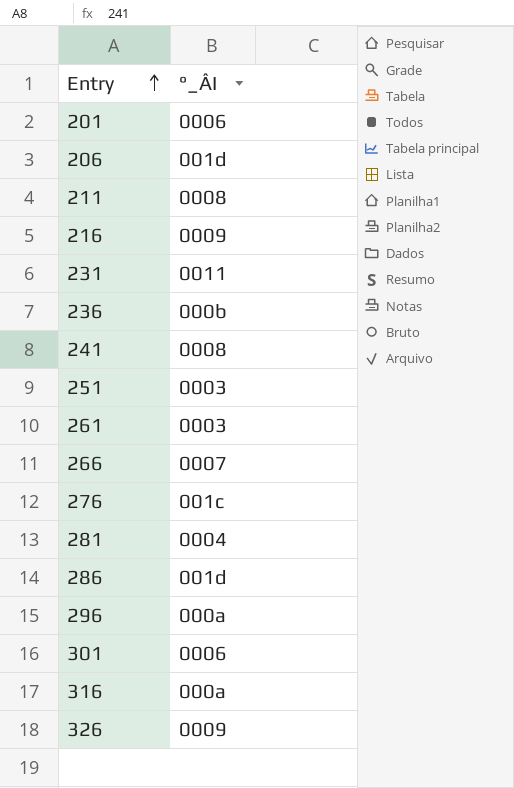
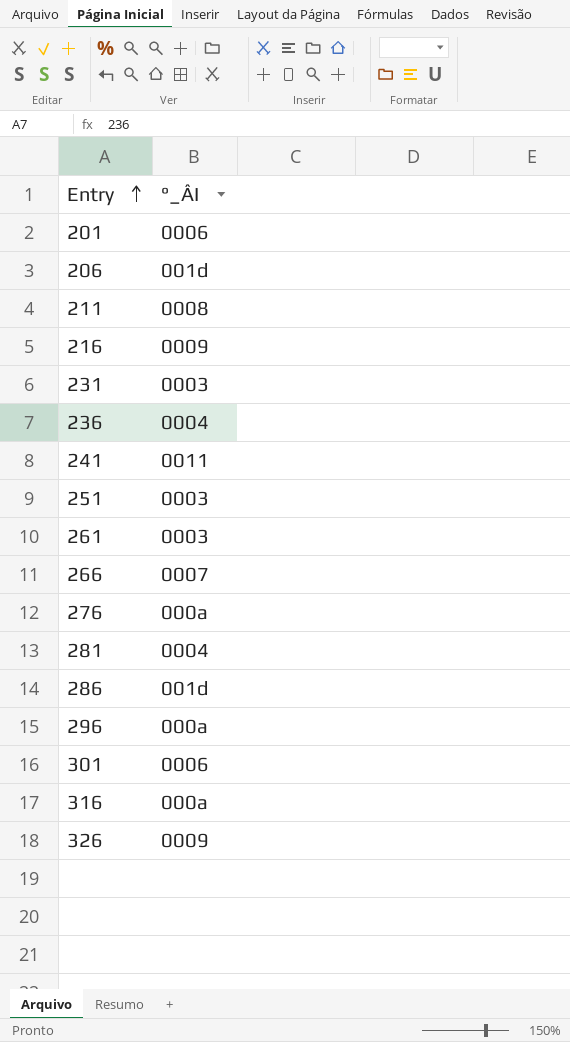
231 | °_ÂI: 0011 -> 0003
236 | °_ÂI: 000b -> 0004
241 | °_ÂI: 0008 -> 0011
276 | °_ÂI: 001c -> 000a

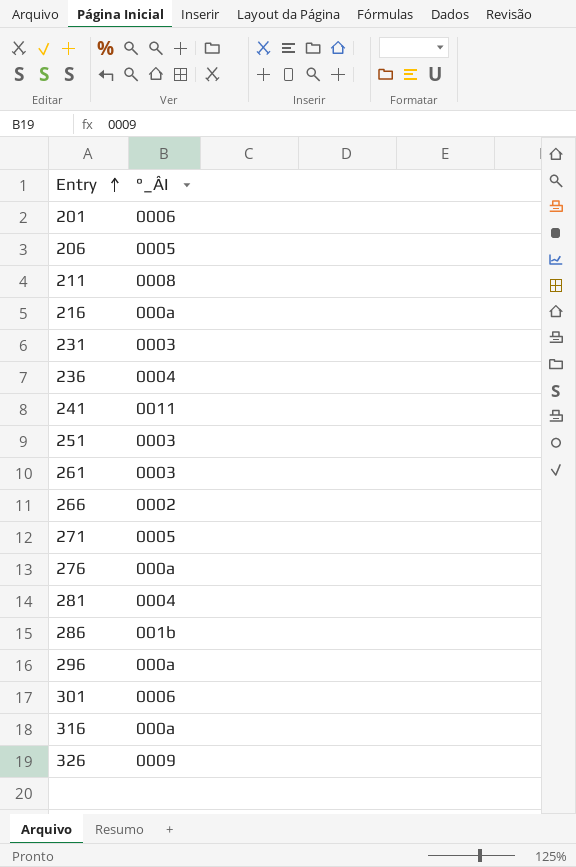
206 | °_ÂI: 001d -> 0005
216 | °_ÂI: 0009 -> 000a
266 | °_ÂI: 0007 -> 0002
row 271: none -> 0005
286 | °_ÂI: 001d -> 001b

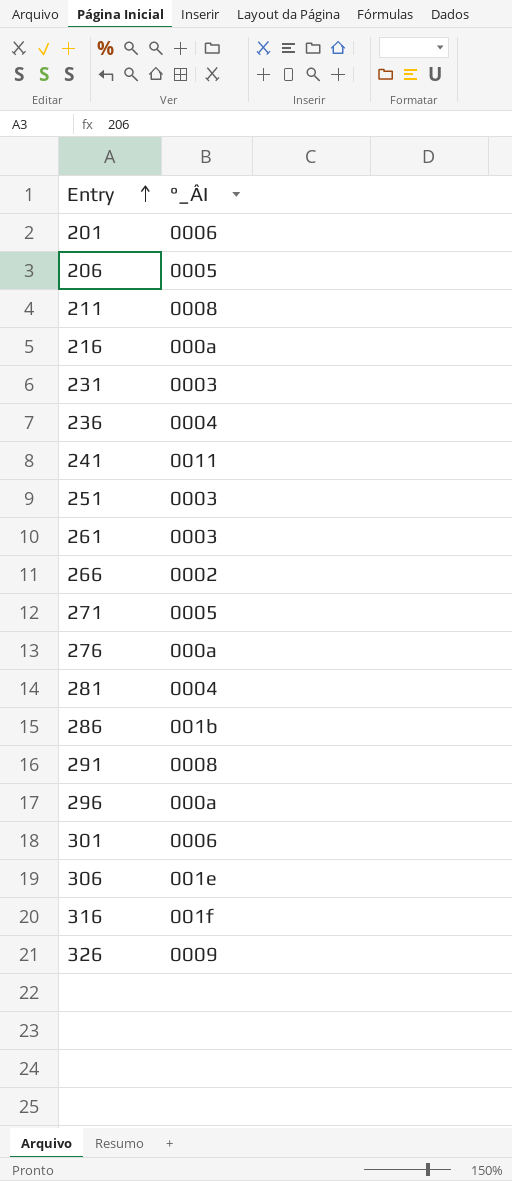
row 291: none -> 0008
row 306: none -> 001e
316 | °_ÂI: 000a -> 001f

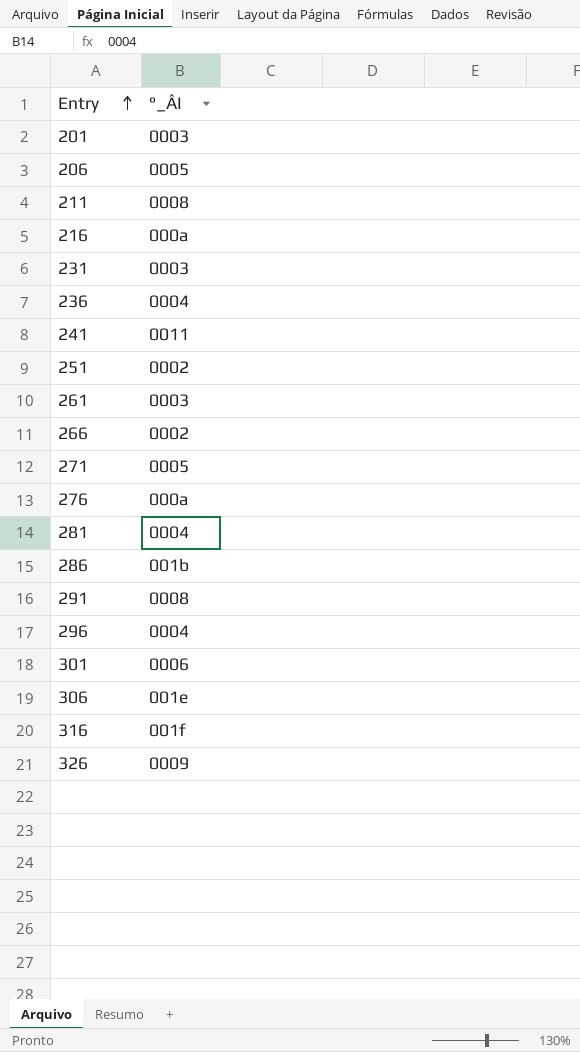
201 | °_ÂI: 0006 -> 0003
251 | °_ÂI: 0003 -> 0002
296 | °_ÂI: 000a -> 0004

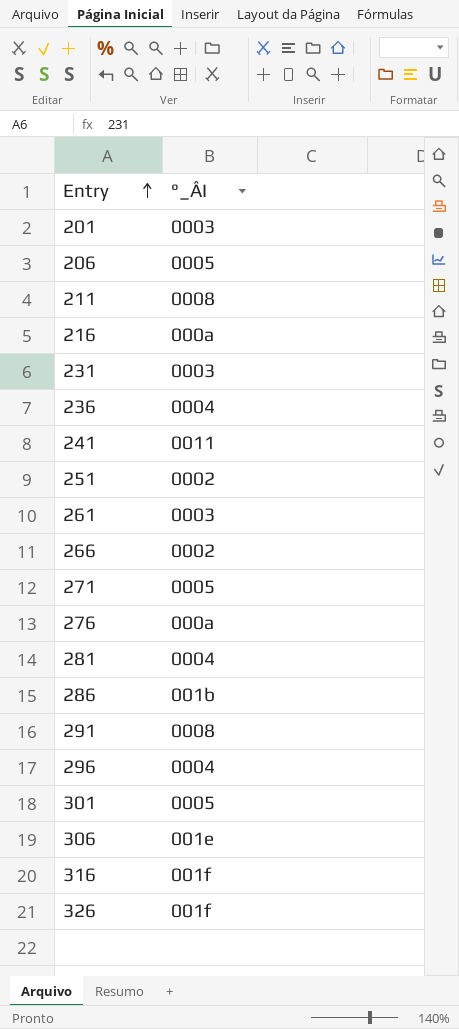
301 | °_ÂI: 0006 -> 0005
326 | °_ÂI: 0009 -> 001f

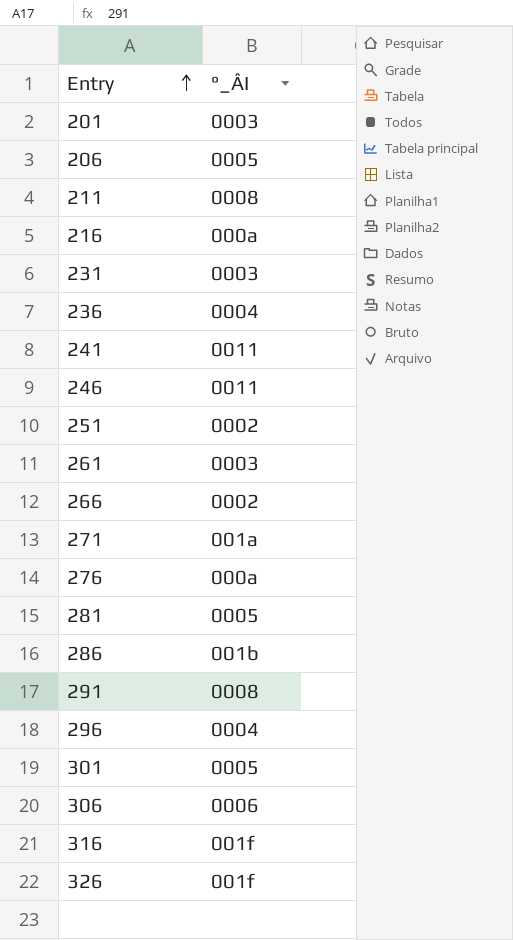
row 246: none -> 0011
271 | °_ÂI: 0005 -> 001a
281 | °_ÂI: 0004 -> 0005
306 | °_ÂI: 001e -> 0006

